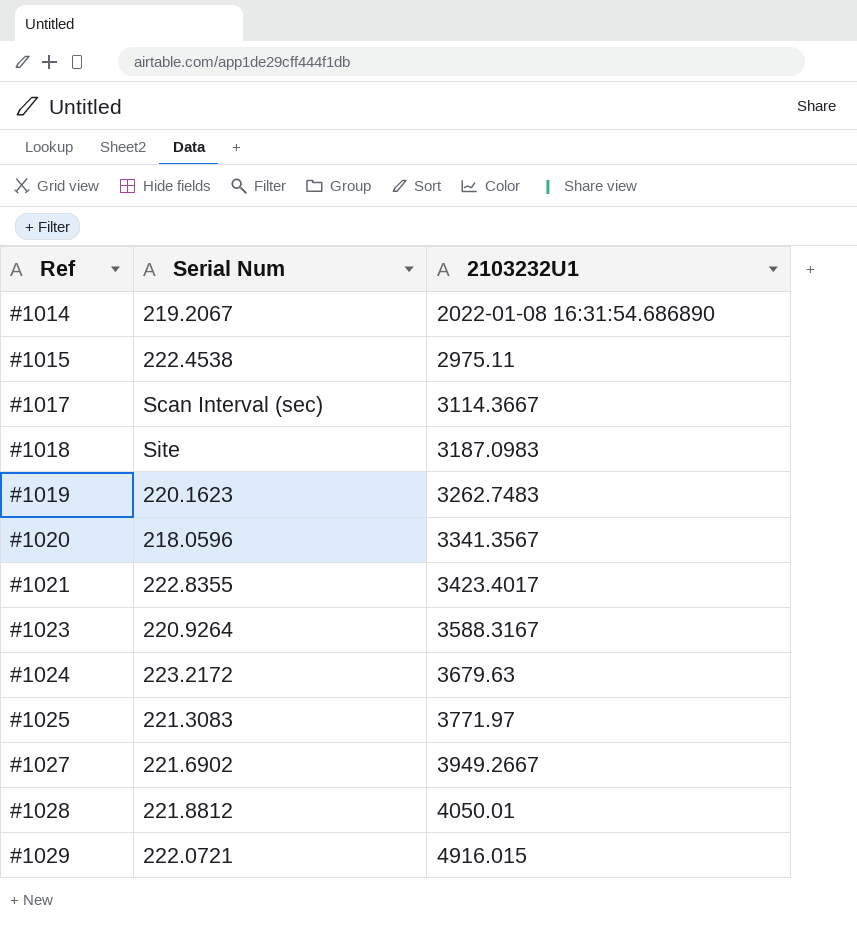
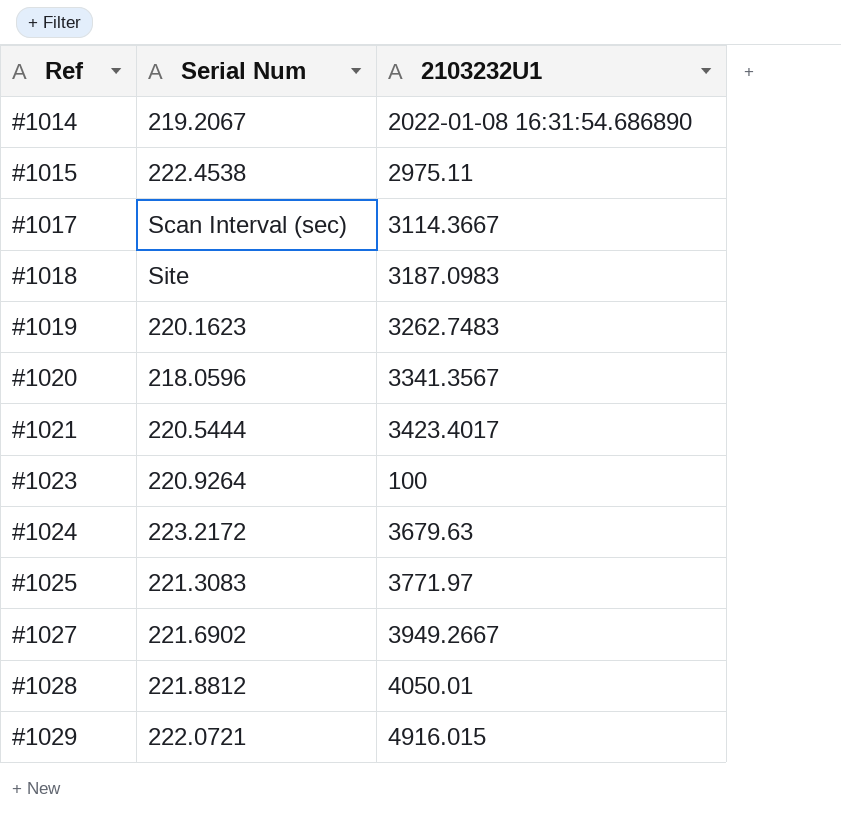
#1021 | Serial Num: 222.8355 -> 220.5444
#1023 | 2103232U1: 3588.3167 -> 100

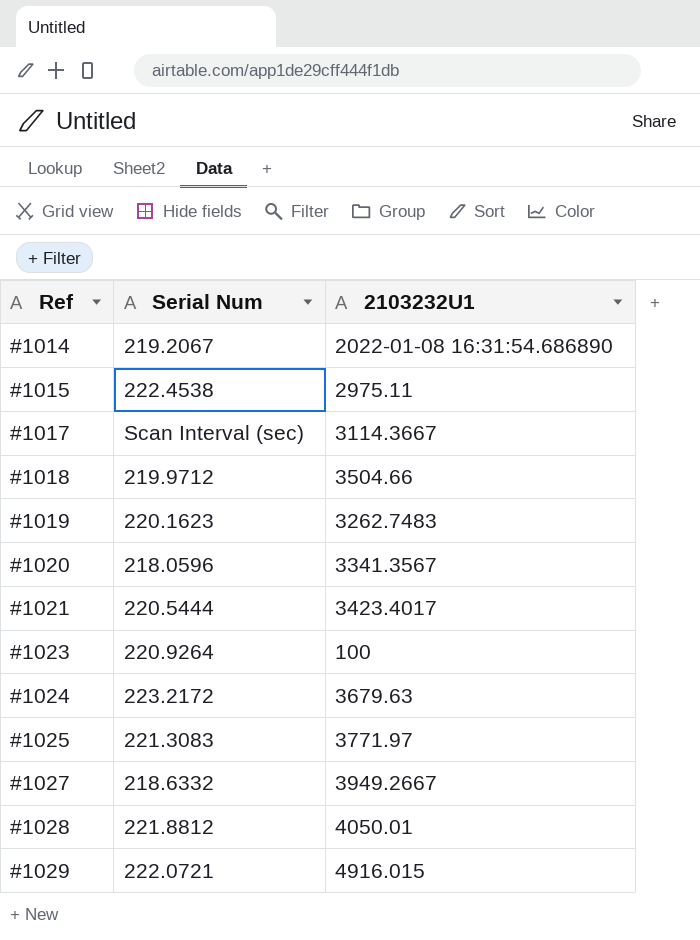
#1018 | Serial Num: Site -> 219.9712
#1018 | 2103232U1: 3187.0983 -> 3504.66
#1027 | Serial Num: 221.6902 -> 218.6332

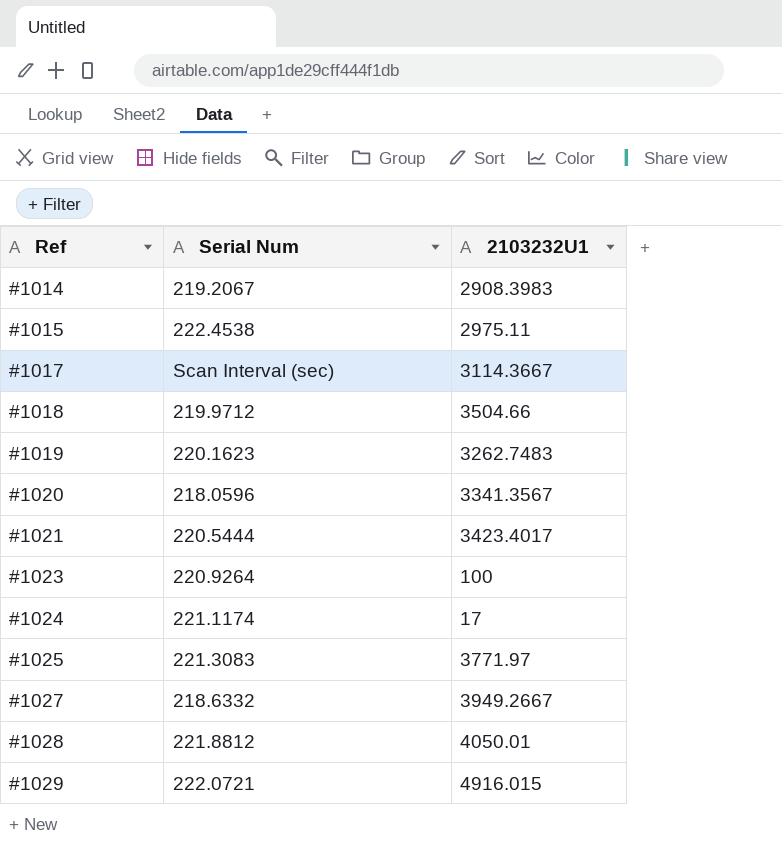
#1014 | 2103232U1: 2022-01-08 16:31:54.686890 -> 2908.3983
#1024 | Serial Num: 223.2172 -> 221.1174
#1024 | 2103232U1: 3679.63 -> 17

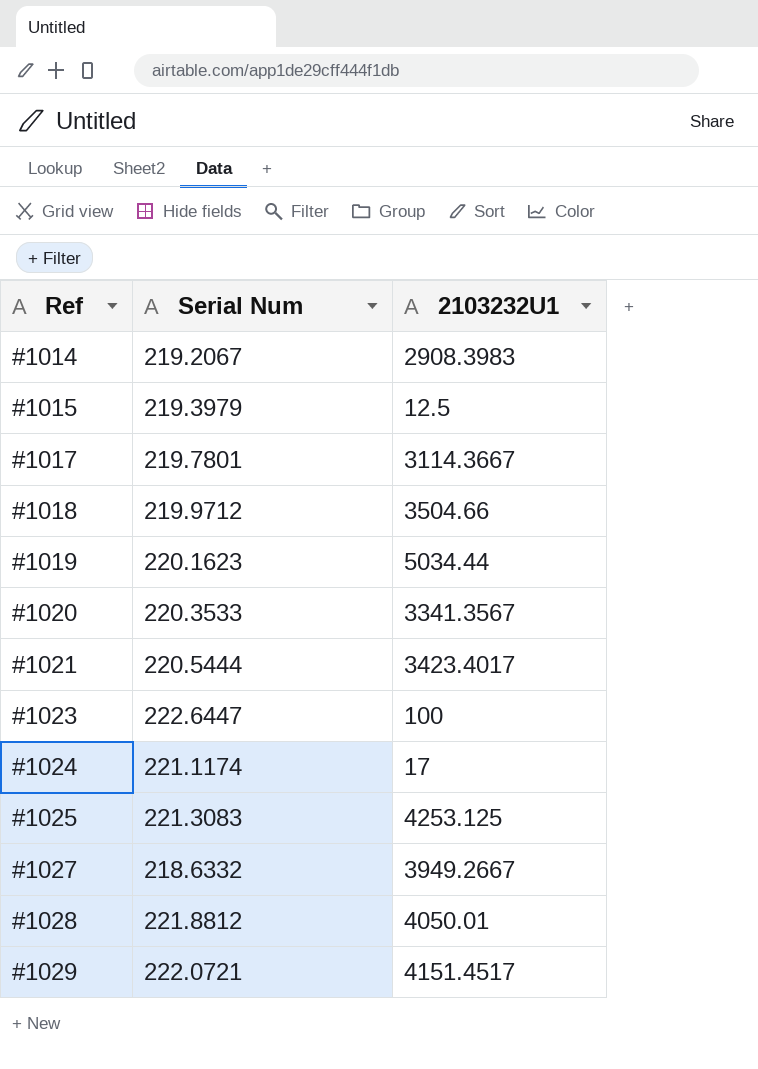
#1015 | Serial Num: 222.4538 -> 219.3979
#1015 | 2103232U1: 2975.11 -> 12.5
#1017 | Serial Num: Scan Interval (sec) -> 219.7801
#1019 | 2103232U1: 3262.7483 -> 5034.44
#1020 | Serial Num: 218.0596 -> 220.3533
#1023 | Serial Num: 220.9264 -> 222.6447
#1025 | 2103232U1: 3771.97 -> 4253.125
#1029 | 2103232U1: 4916.015 -> 4151.4517

